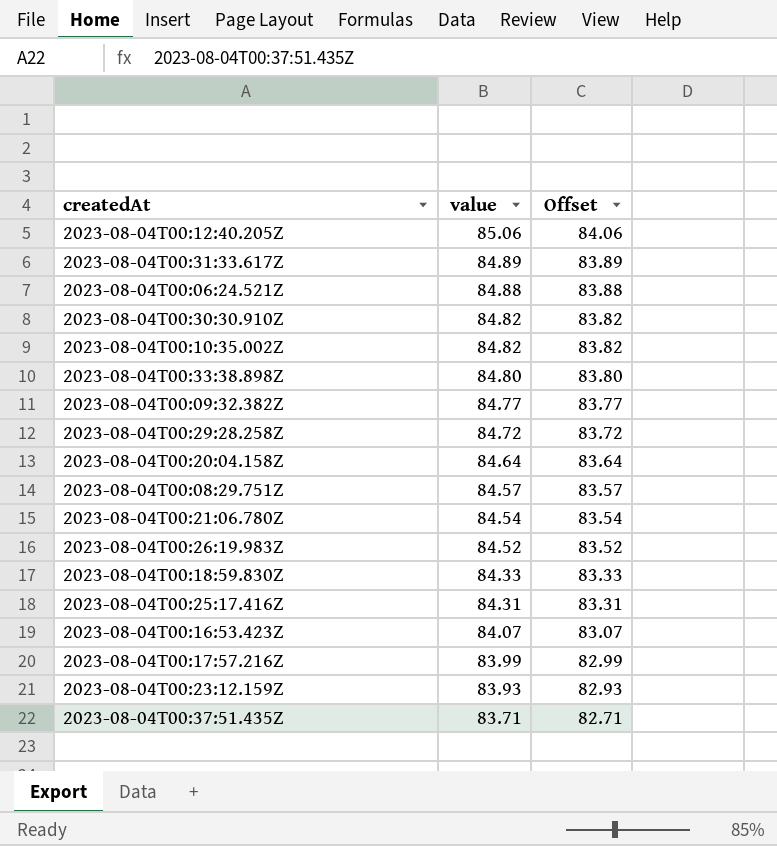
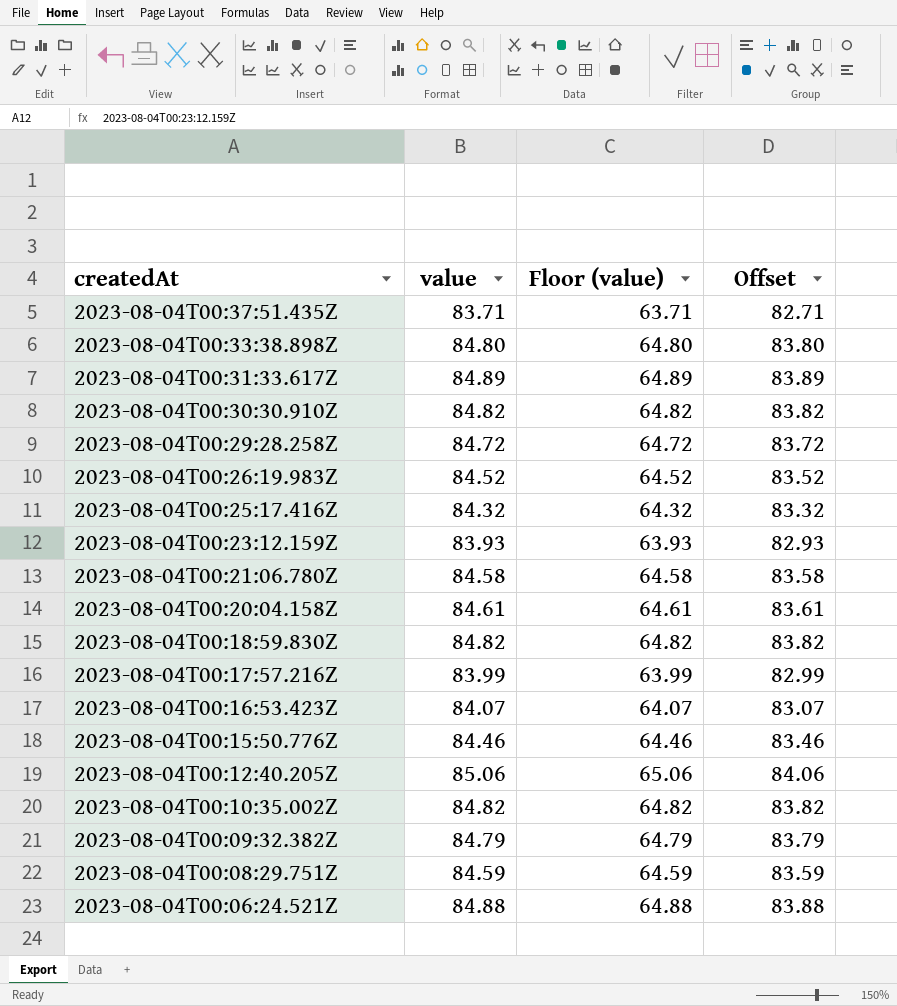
row order: value descending -> createdAt descending
column Floor (value) | formula: none -> [value] - 20
2023-08-04T00:25:17.416Z | value: 84.31 -> 84.32
2023-08-04T00:25:17.416Z | Offset: 83.31 -> 83.32
2023-08-04T00:21:06.780Z | value: 84.54 -> 84.58
2023-08-04T00:21:06.780Z | Offset: 83.54 -> 83.58
2023-08-04T00:20:04.158Z | value: 84.64 -> 84.61
2023-08-04T00:20:04.158Z | Offset: 83.64 -> 83.61
2023-08-04T00:18:59.830Z | value: 84.33 -> 84.82
2023-08-04T00:18:59.830Z | Offset: 83.33 -> 83.82
row 2023-08-04T00:15:50.776Z: none -> 84.46 | 64.46 | 83.46
2023-08-04T00:09:32.382Z | value: 84.77 -> 84.79
2023-08-04T00:09:32.382Z | Offset: 83.77 -> 83.79
2023-08-04T00:08:29.751Z | value: 84.57 -> 84.59
2023-08-04T00:08:29.751Z | Offset: 83.57 -> 83.59

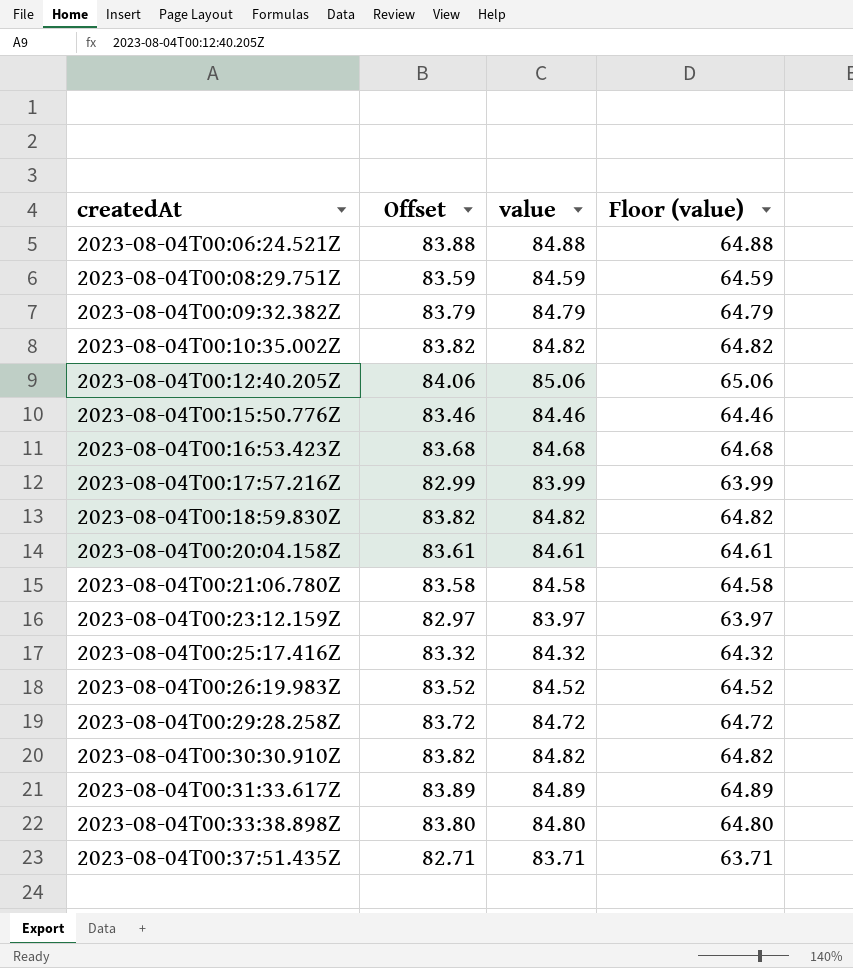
row order: createdAt descending -> createdAt ascending
column Offset | position: 4 -> 2
2023-08-04T00:16:53.423Z | Offset: 83.07 -> 83.68
2023-08-04T00:16:53.423Z | value: 84.07 -> 84.68
2023-08-04T00:16:53.423Z | Floor (value): 64.07 -> 64.68
2023-08-04T00:23:12.159Z | Offset: 82.93 -> 82.97
2023-08-04T00:23:12.159Z | value: 83.93 -> 83.97
2023-08-04T00:23:12.159Z | Floor (value): 63.93 -> 63.97

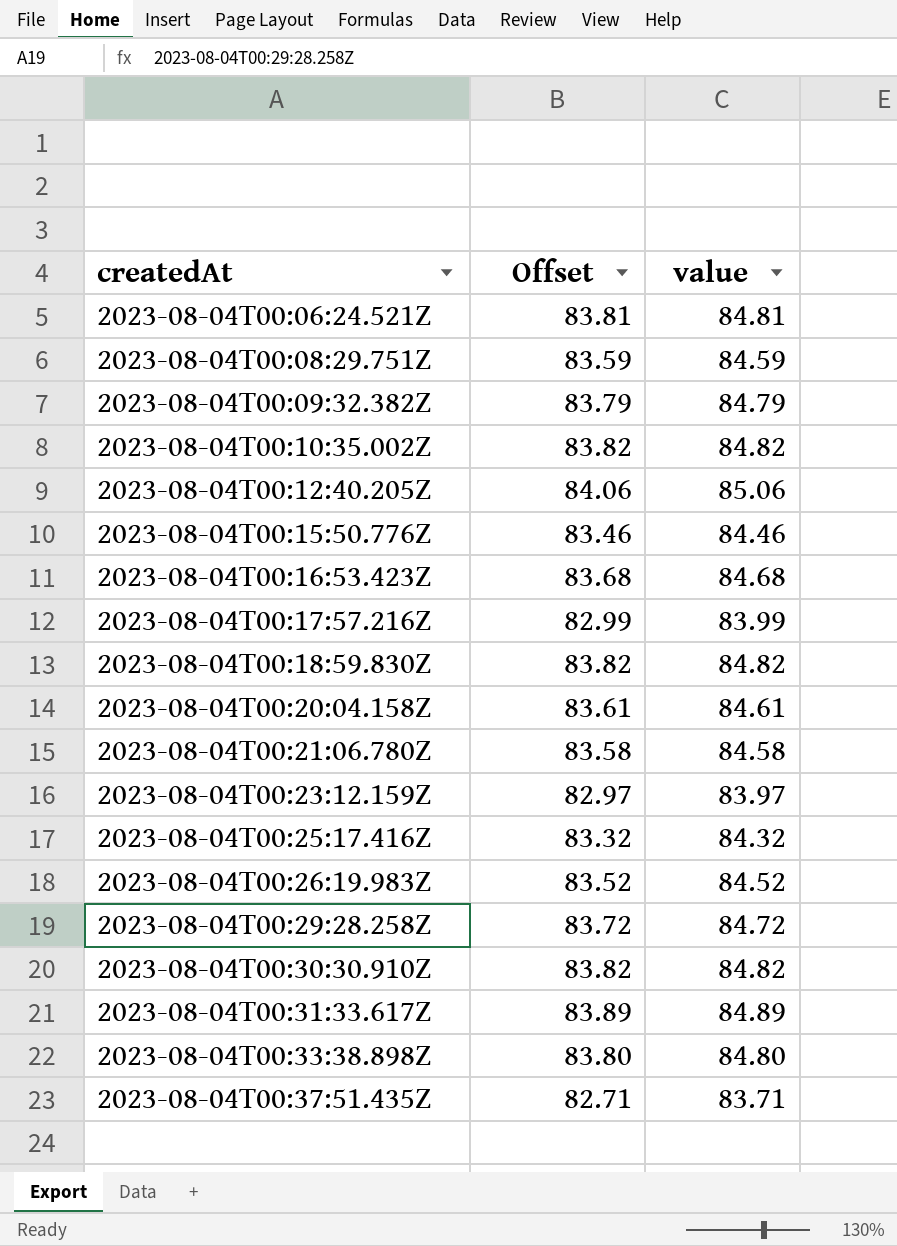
column Floor (value) | formula: [value] - 20 -> none
2023-08-04T00:06:24.521Z | Offset: 83.88 -> 83.81
2023-08-04T00:06:24.521Z | value: 84.88 -> 84.81

